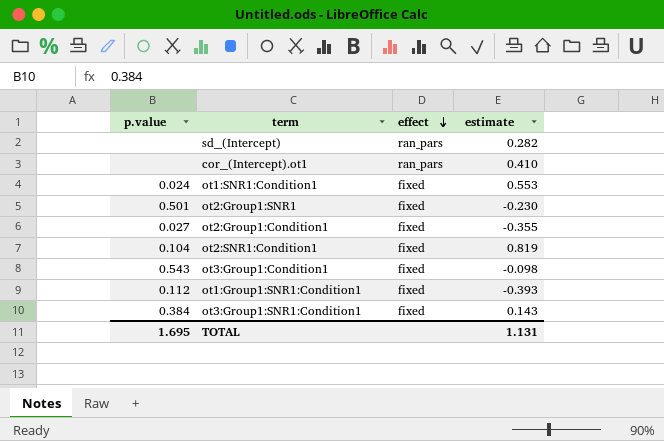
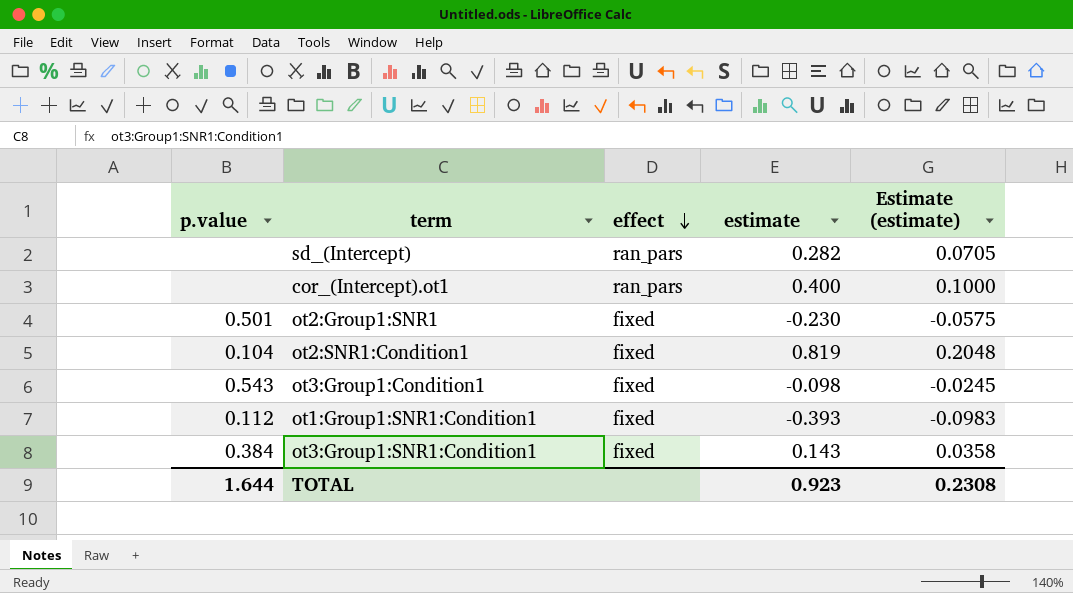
column Estimate (estimate) | formula: none -> [estimate] * 0.25
row ot1:SNR1:Condition1: 0.024 | fixed | 0.553 -> none
row ot2:Group1:Condition1: 0.027 | fixed | -0.355 -> none
cor__(Intercept).ot1 | estimate: 0.410 -> 0.400
TOTAL | p.value: 1.695 -> 1.644
TOTAL | estimate: 1.131 -> 0.923

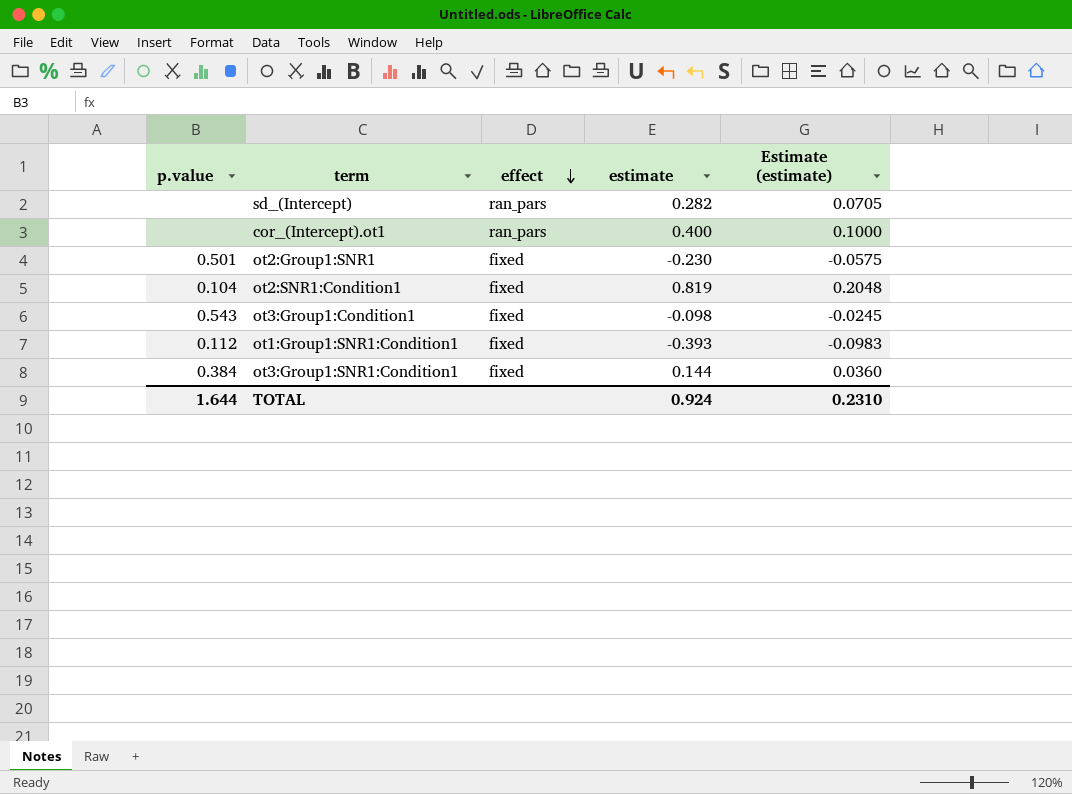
ot3:Group1:SNR1:Condition1 | estimate: 0.143 -> 0.144
ot3:Group1:SNR1:Condition1 | Estimate (estimate): 0.0358 -> 0.0360
TOTAL | estimate: 0.923 -> 0.924
TOTAL | Estimate (estimate): 0.2308 -> 0.2310

